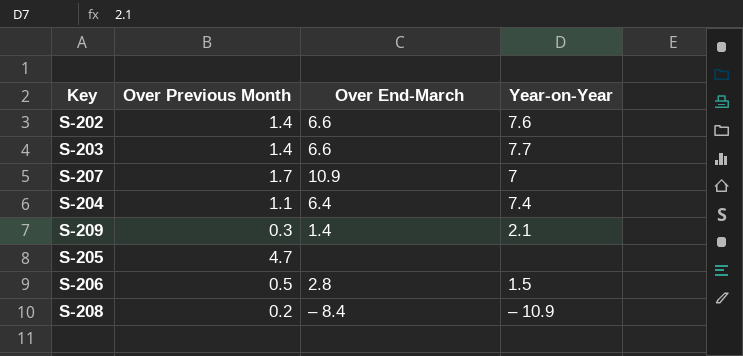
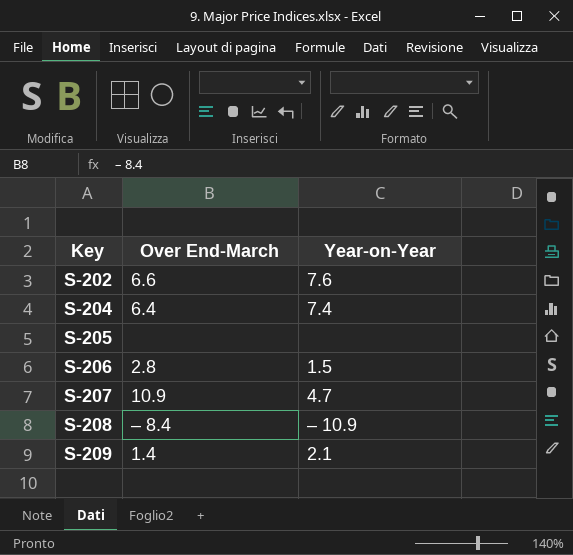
row order: none -> Key ascending
column Over Previous Month | position: 2 -> none
row S-203: 1.4 | 6.6 | 7.7 -> none
S-207 | Year-on-Year: 7 -> 4.7

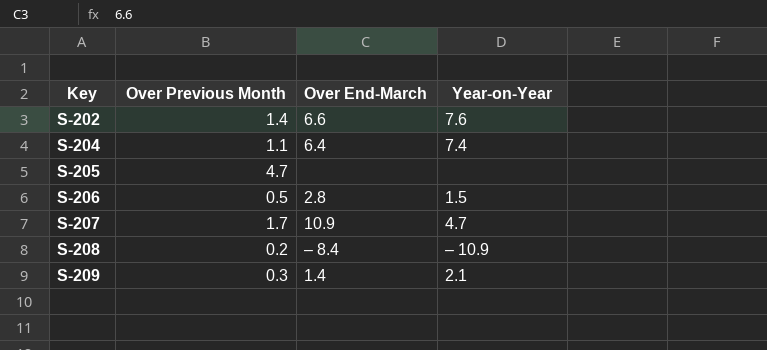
column Over Previous Month | position: none -> 2

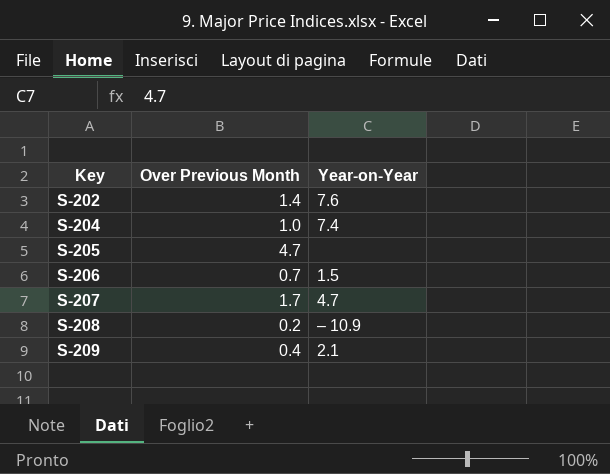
column Over End-March | position: 3 -> none
S-204 | Over Previous Month: 1.1 -> 1.0
S-206 | Over Previous Month: 0.5 -> 0.7
S-209 | Over Previous Month: 0.3 -> 0.4

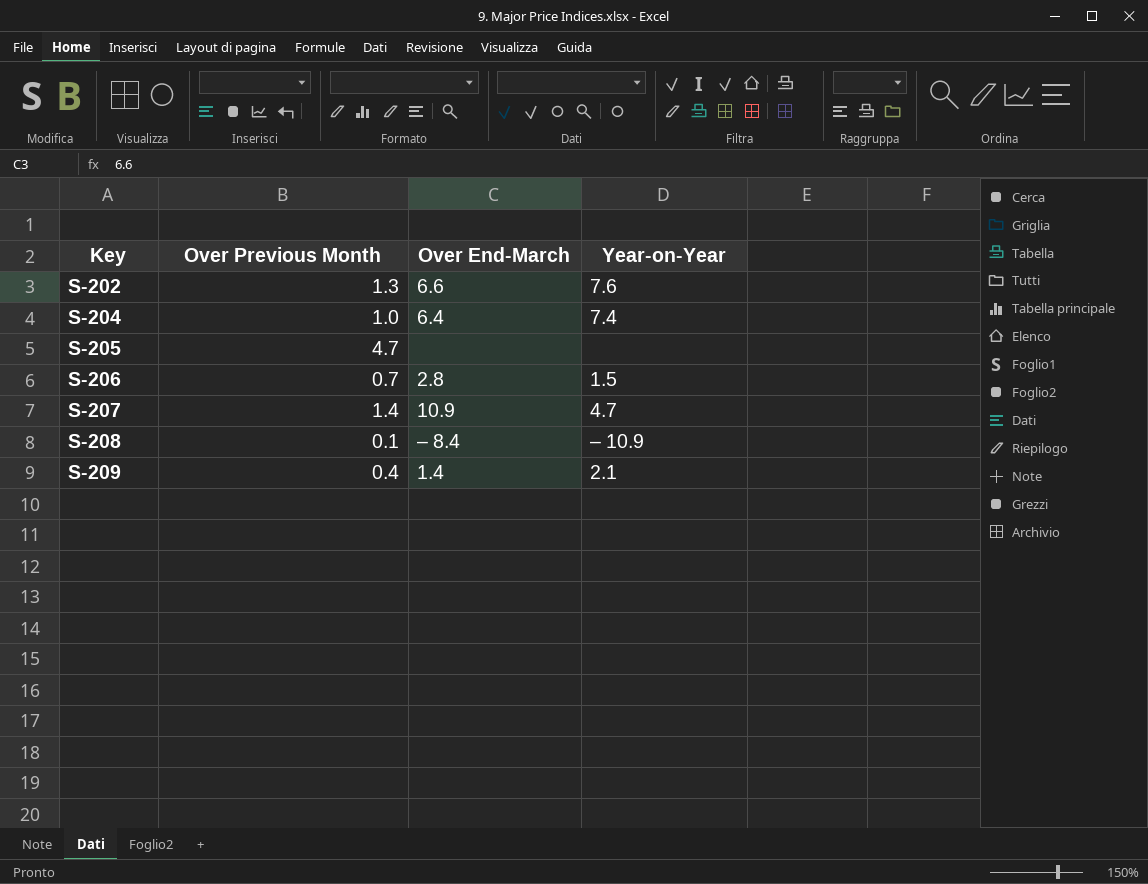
column Over End-March | position: none -> 3
S-202 | Over Previous Month: 1.4 -> 1.3
S-207 | Over Previous Month: 1.7 -> 1.4
S-208 | Over Previous Month: 0.2 -> 0.1

